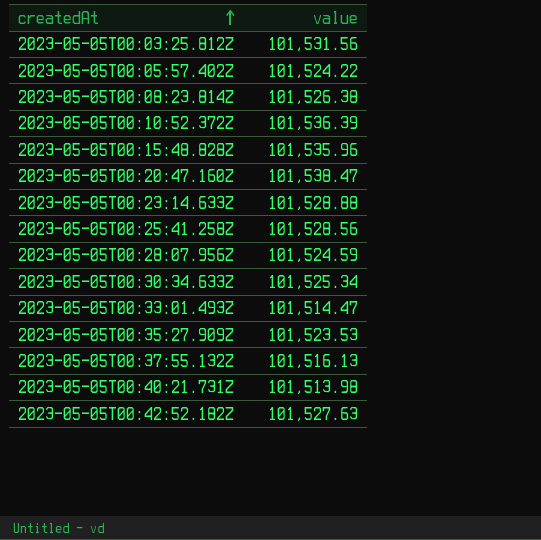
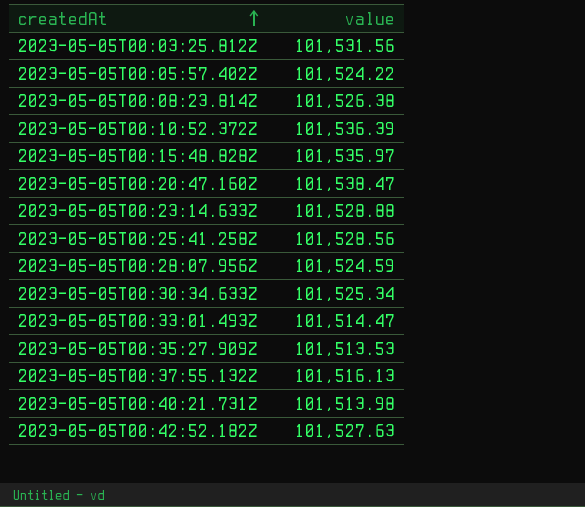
2023-05-05T00:15:48.828Z | value: 101,535.96 -> 101,535.97
2023-05-05T00:35:27.909Z | value: 101,523.53 -> 101,513.53

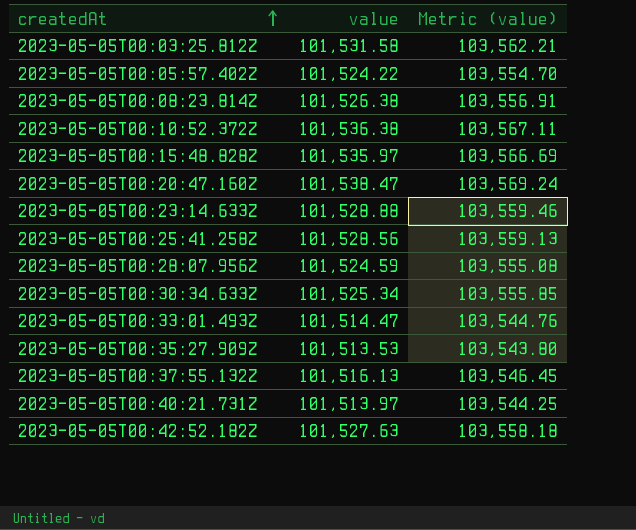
column Metric (value) | formula: none -> [value] * 1.02
2023-05-05T00:03:25.812Z | value: 101,531.56 -> 101,531.58
2023-05-05T00:10:52.372Z | value: 101,536.39 -> 101,536.38
2023-05-05T00:40:21.731Z | value: 101,513.98 -> 101,513.97

